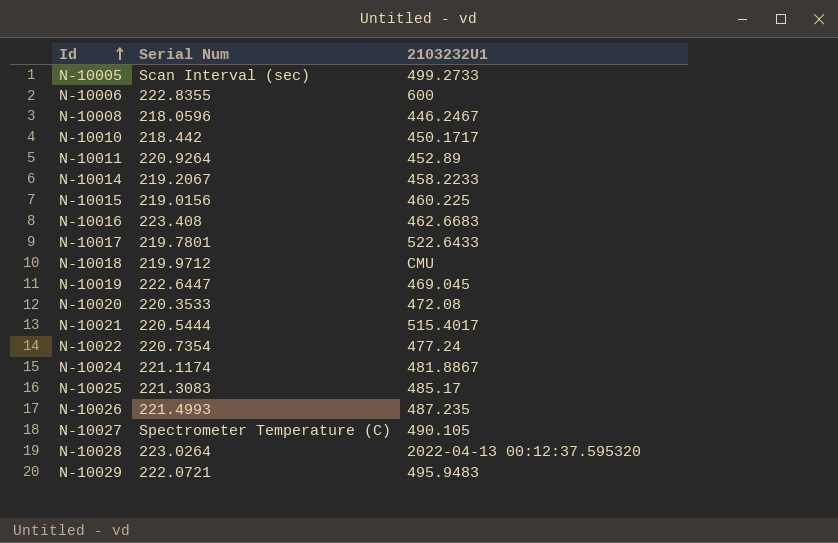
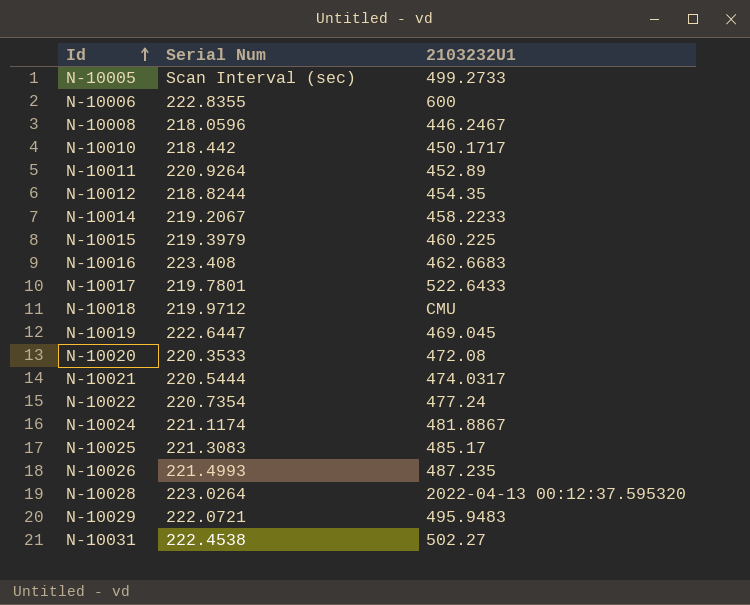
row N-10027: Spectrometer Temperature (C) | 490.105 -> none
row N-10012: none -> 218.8244 | 454.35
N-10015 | Serial Num: 219.0156 -> 219.3979
N-10021 | 2103232U1: 515.4017 -> 474.0317
row N-10031: none -> 222.4538 | 502.27

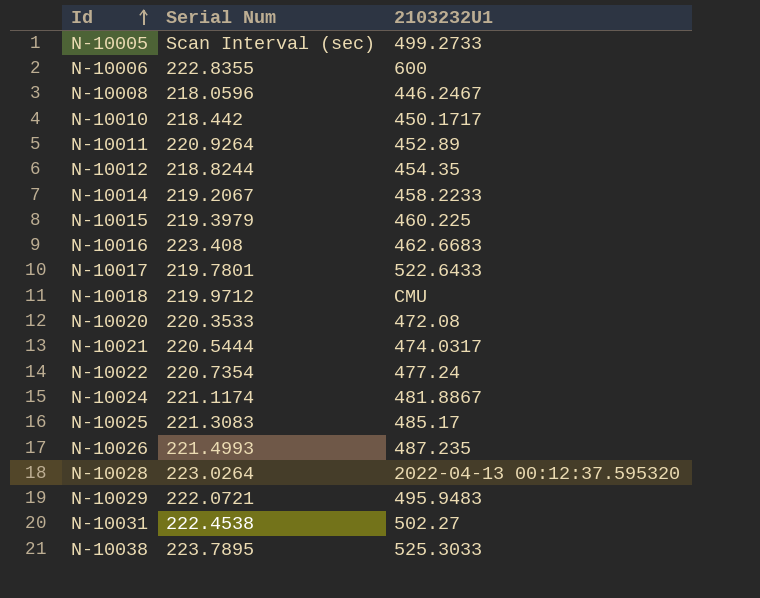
row N-10019: 222.6447 | 469.045 -> none
row N-10038: none -> 223.7895 | 525.3033

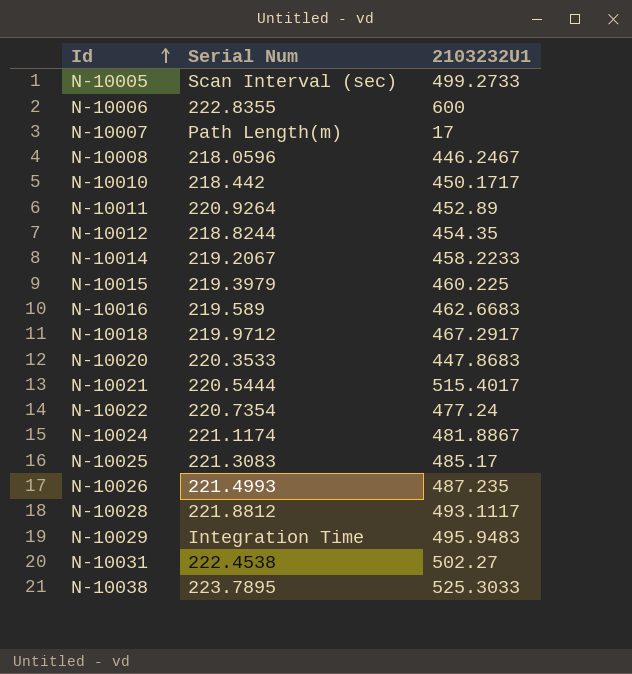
row N-10017: 219.7801 | 522.6433 -> none
row N-10007: none -> Path Length(m) | 17
N-10016 | Serial Num: 223.408 -> 219.589
N-10018 | 2103232U1: CMU -> 467.2917
N-10020 | 2103232U1: 472.08 -> 447.8683
N-10021 | 2103232U1: 474.0317 -> 515.4017
N-10028 | Serial Num: 223.0264 -> 221.8812
N-10028 | 2103232U1: 2022-04-13 00:12:37.595320 -> 493.1117
N-10029 | Serial Num: 222.0721 -> Integration Time

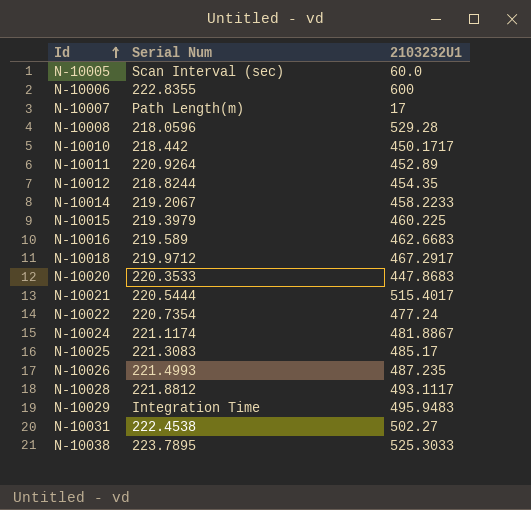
N-10005 | 2103232U1: 499.2733 -> 60.0
N-10008 | 2103232U1: 446.2467 -> 529.28

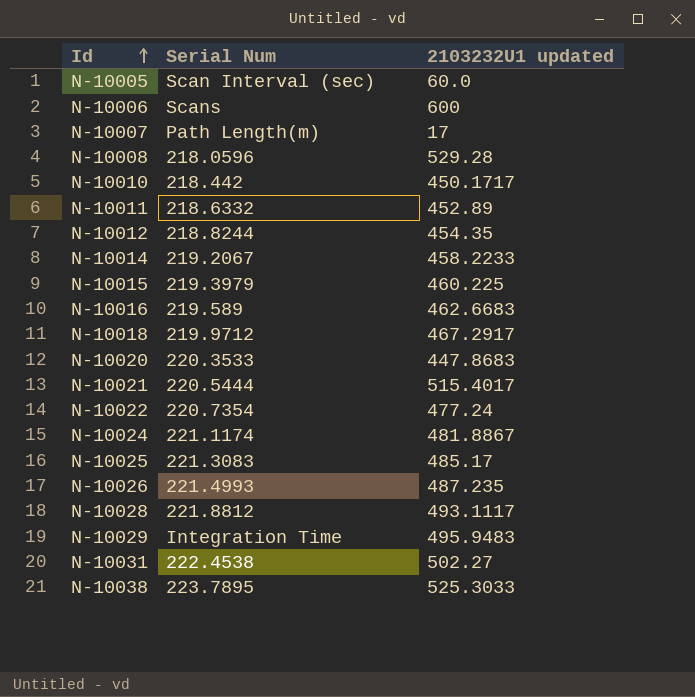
column name: 2103232U1 -> 2103232U1 updated
N-10006 | Serial Num: 222.8355 -> Scans
N-10011 | Serial Num: 220.9264 -> 218.6332

